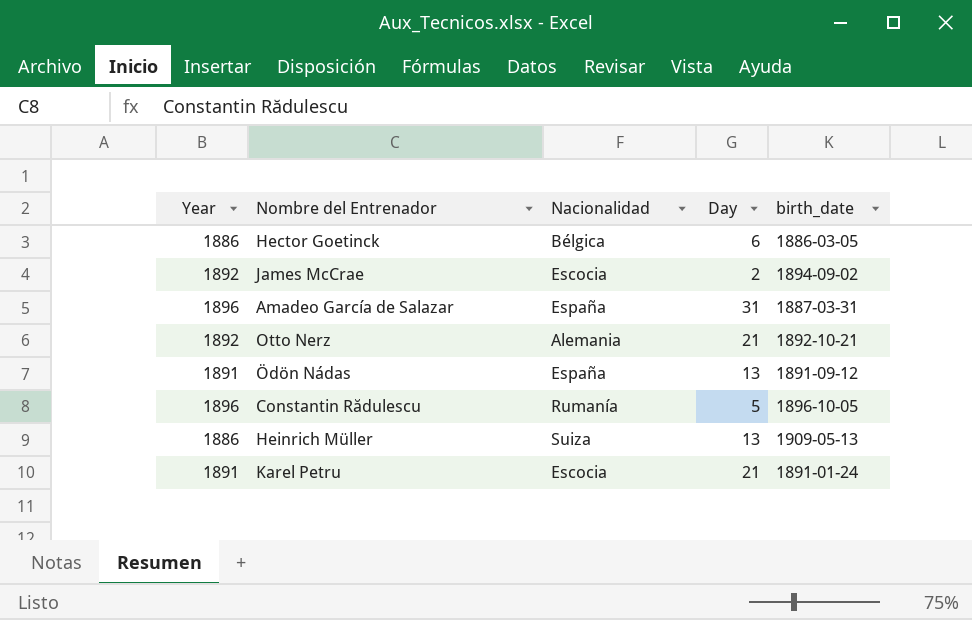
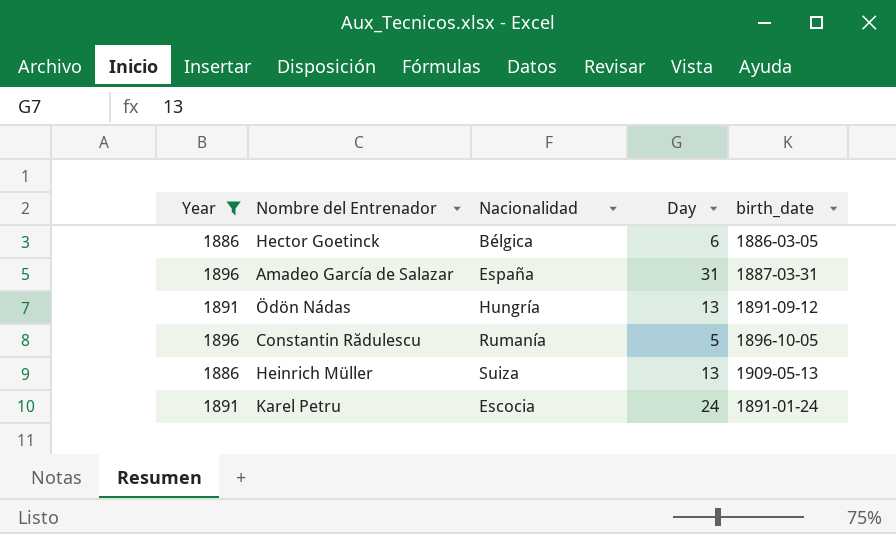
filter: none -> Year != 1892
Ödön Nádas | Nacionalidad: España -> Hungría
Karel Petru | Day: 21 -> 24

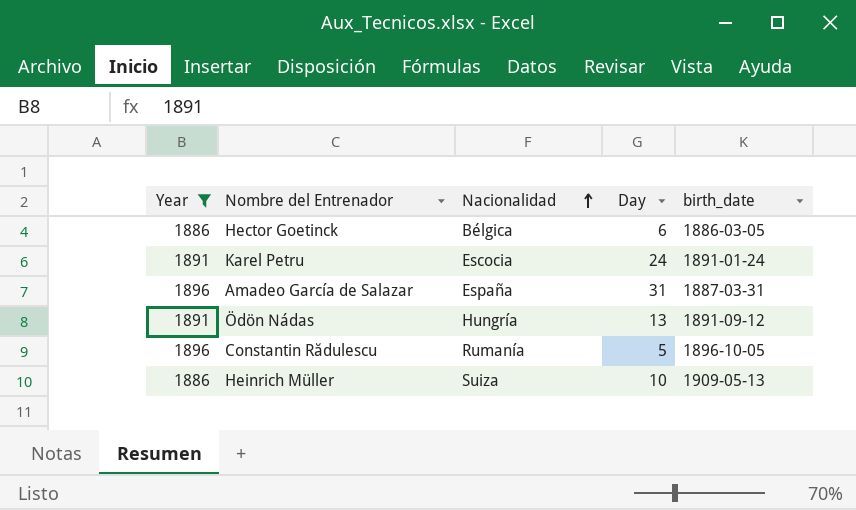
row order: none -> Nacionalidad ascending
Heinrich Müller | Day: 13 -> 10

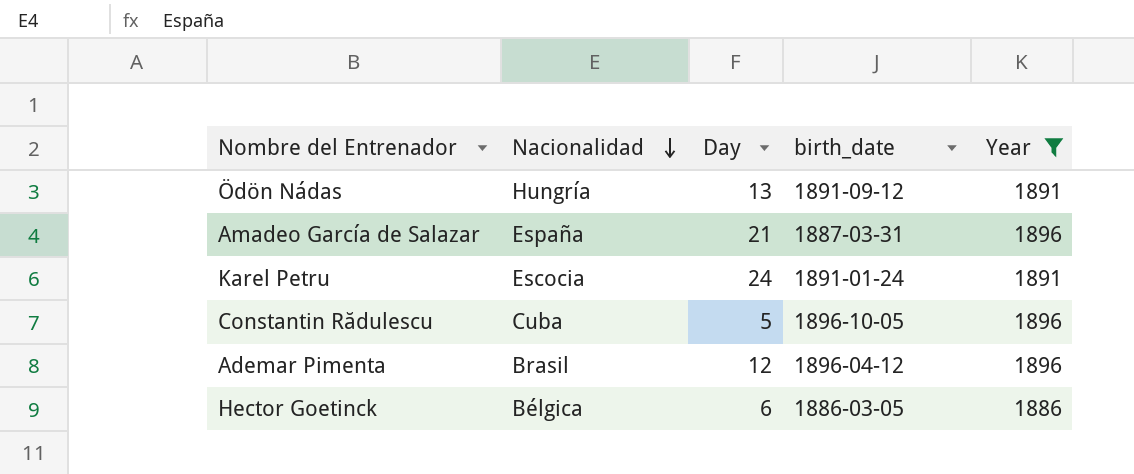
row order: Nacionalidad ascending -> Nacionalidad descending
column Year | position: 1 -> 5
row Heinrich Müller: 1886 | Suiza | 10 | 1909-05-13 -> none
Amadeo García de Salazar | Day: 31 -> 21
Constantin Rădulescu | Nacionalidad: Rumanía -> Cuba
row Ademar Pimenta: none -> Brasil | 12 | 1896-04-12 | 1896

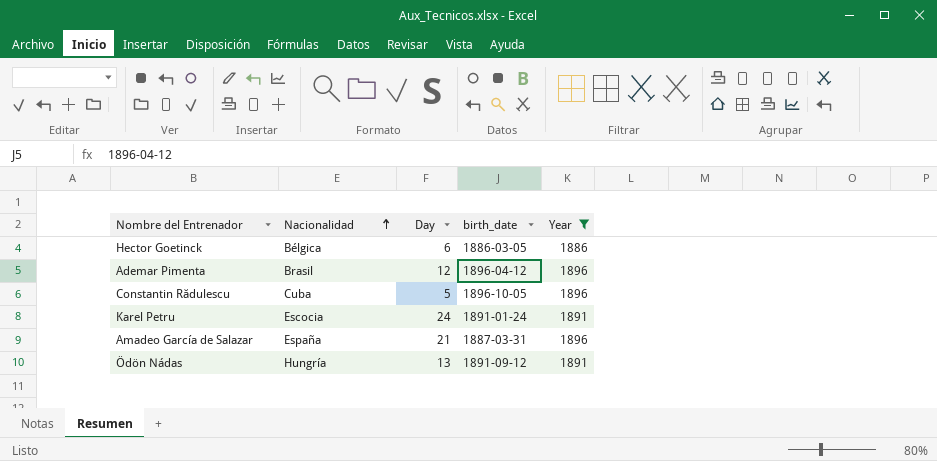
row order: Nacionalidad descending -> Nacionalidad ascending

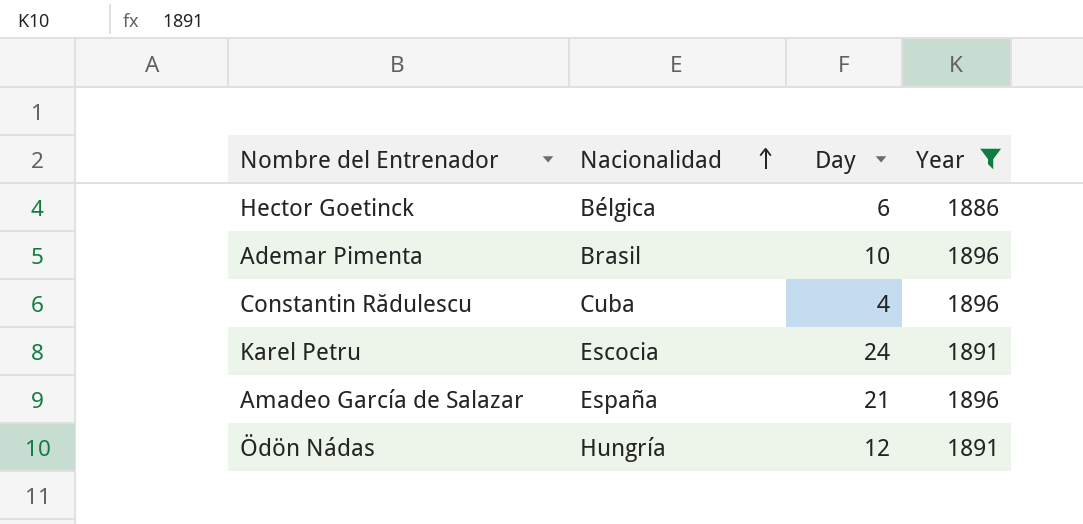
column birth_date | position: 4 -> none
Ademar Pimenta | Day: 12 -> 10
Constantin Rădulescu | Day: 5 -> 4
Ödön Nádas | Day: 13 -> 12

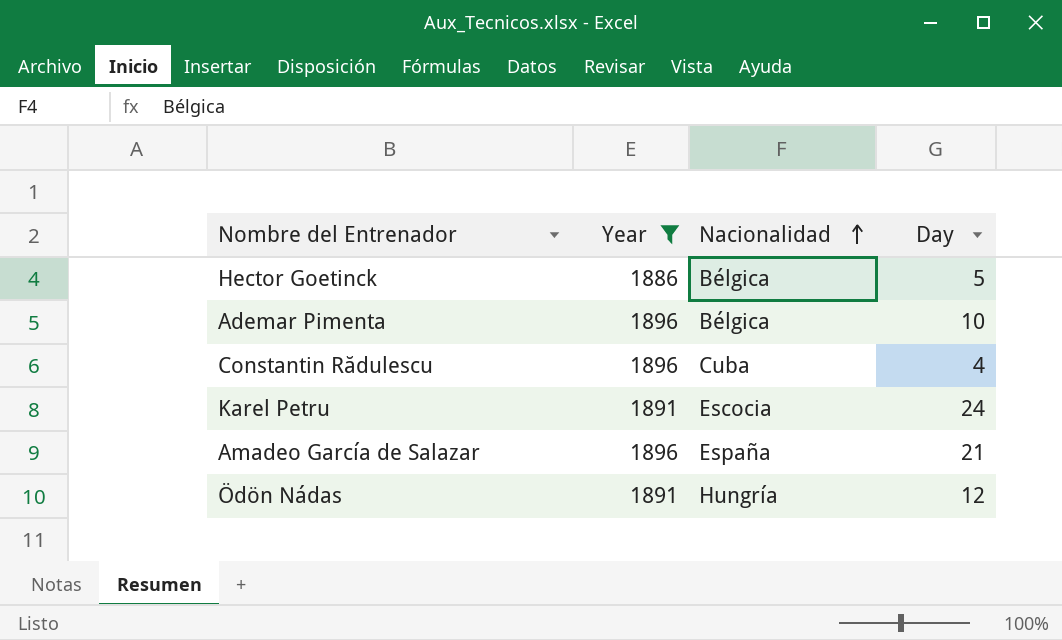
column Year | position: 4 -> 2
Hector Goetinck | Day: 6 -> 5
Ademar Pimenta | Nacionalidad: Brasil -> Bélgica

